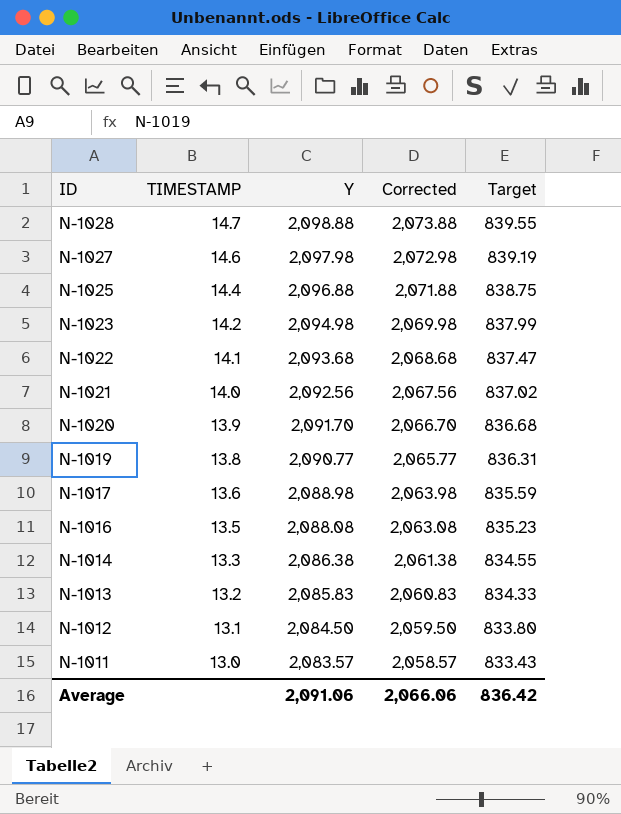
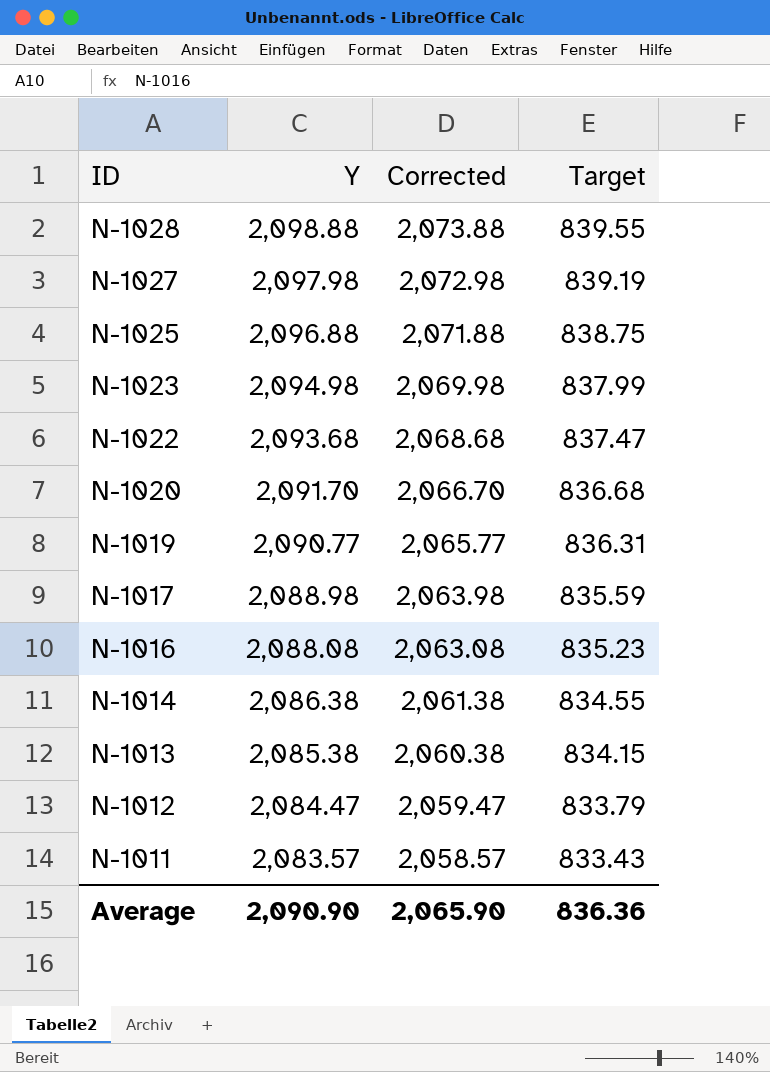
column TIMESTAMP | position: 2 -> none
row N-1021: 14.0 | 2,092.56 | 2,067.56 | 837.02 -> none
N-1013 | Y: 2,085.83 -> 2,085.38
N-1013 | Corrected: 2,060.83 -> 2,060.38
N-1013 | Target: 834.33 -> 834.15
N-1012 | Y: 2,084.50 -> 2,084.47
N-1012 | Corrected: 2,059.50 -> 2,059.47
N-1012 | Target: 833.80 -> 833.79
Average | Y: 2,091.06 -> 2,090.90
Average | Corrected: 2,066.06 -> 2,065.90
Average | Target: 836.42 -> 836.36

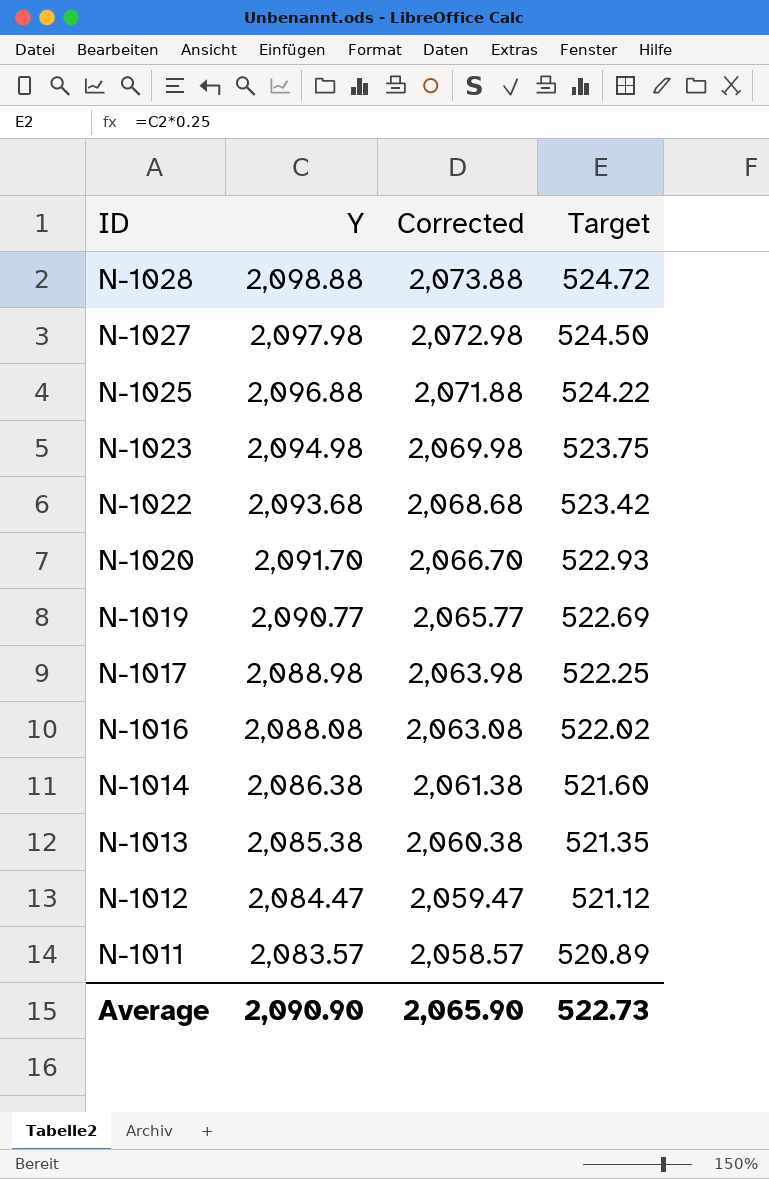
column Target | formula: [Y] * 0.4 -> [Y] * 0.25
Average | Target: 836.36 -> 522.73

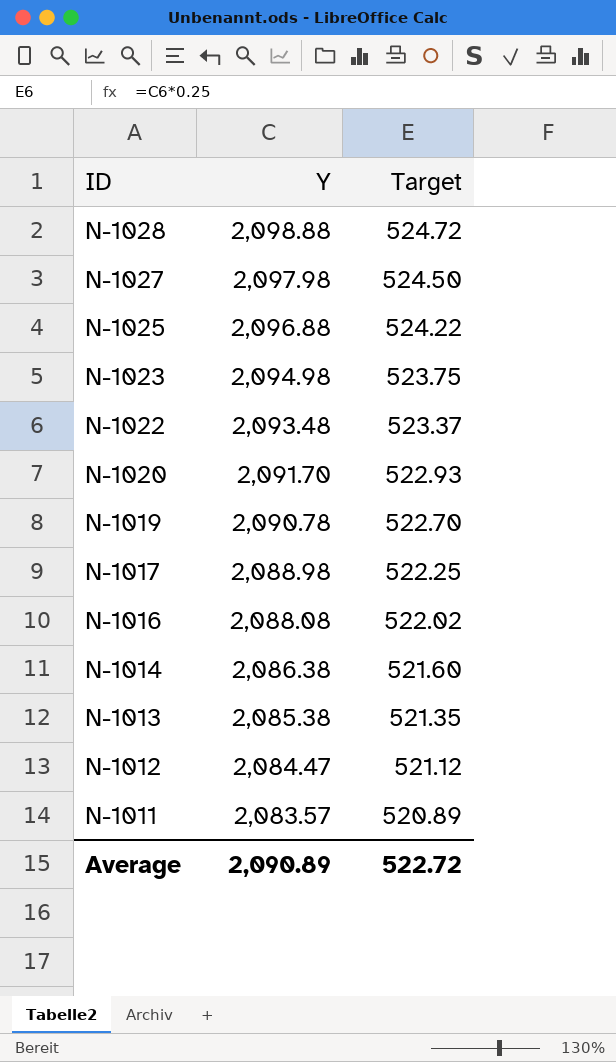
column Corrected | formula: [Y] - 25 -> none
N-1022 | Y: 2,093.68 -> 2,093.48
N-1022 | Target: 523.42 -> 523.37
N-1019 | Y: 2,090.77 -> 2,090.78
N-1019 | Target: 522.69 -> 522.70
Average | Y: 2,090.90 -> 2,090.89
Average | Target: 522.73 -> 522.72

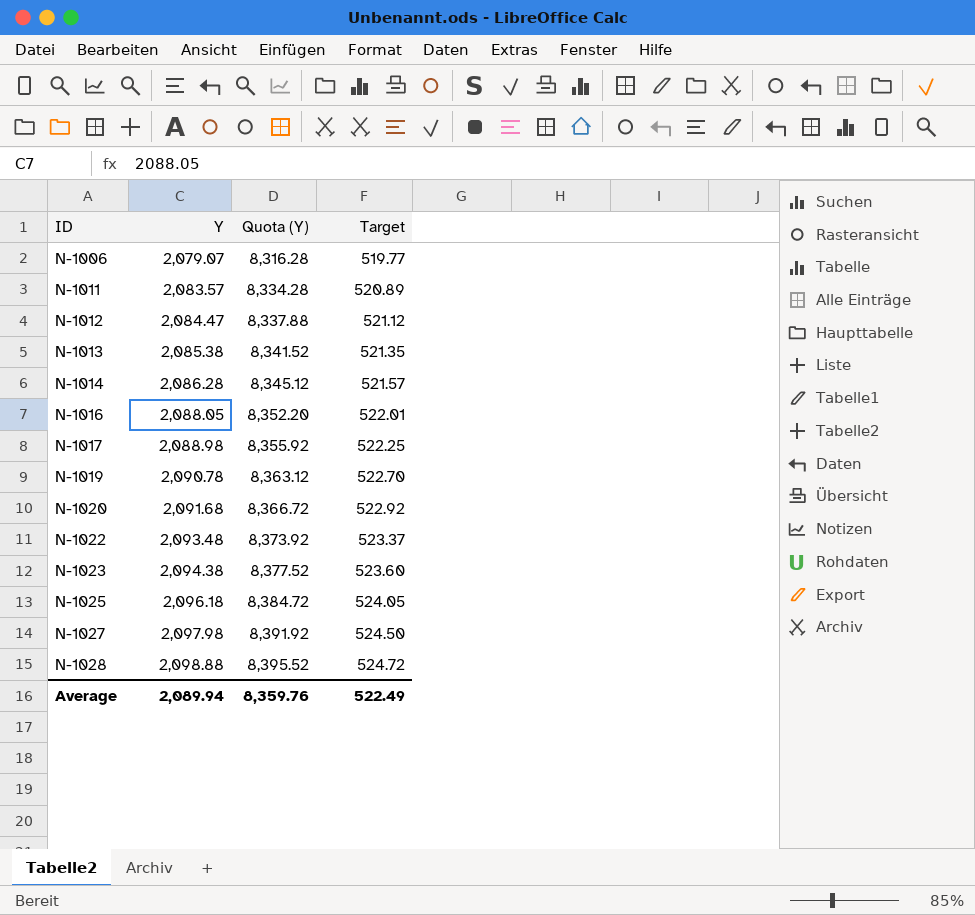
row order: ID descending -> ID ascending
column Quota (Y) | formula: none -> [Y] * 4
row N-1006: none -> 2,079.07 | 8,316.28 | 519.77
N-1014 | Y: 2,086.38 -> 2,086.28
N-1014 | Target: 521.60 -> 521.57
N-1016 | Y: 2,088.08 -> 2,088.05
N-1016 | Target: 522.02 -> 522.01
N-1020 | Y: 2,091.70 -> 2,091.68
N-1020 | Target: 522.93 -> 522.92
N-1023 | Y: 2,094.98 -> 2,094.38
N-1023 | Target: 523.75 -> 523.60
N-1025 | Y: 2,096.88 -> 2,096.18
N-1025 | Target: 524.22 -> 524.05
Average | Y: 2,090.89 -> 2,089.94
Average | Target: 522.72 -> 522.49

